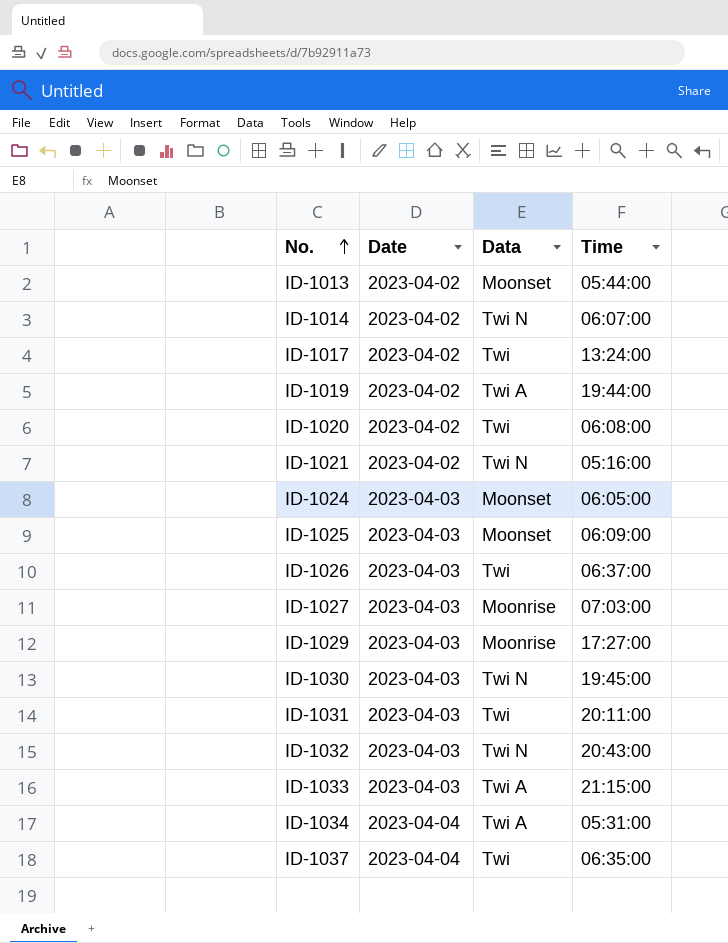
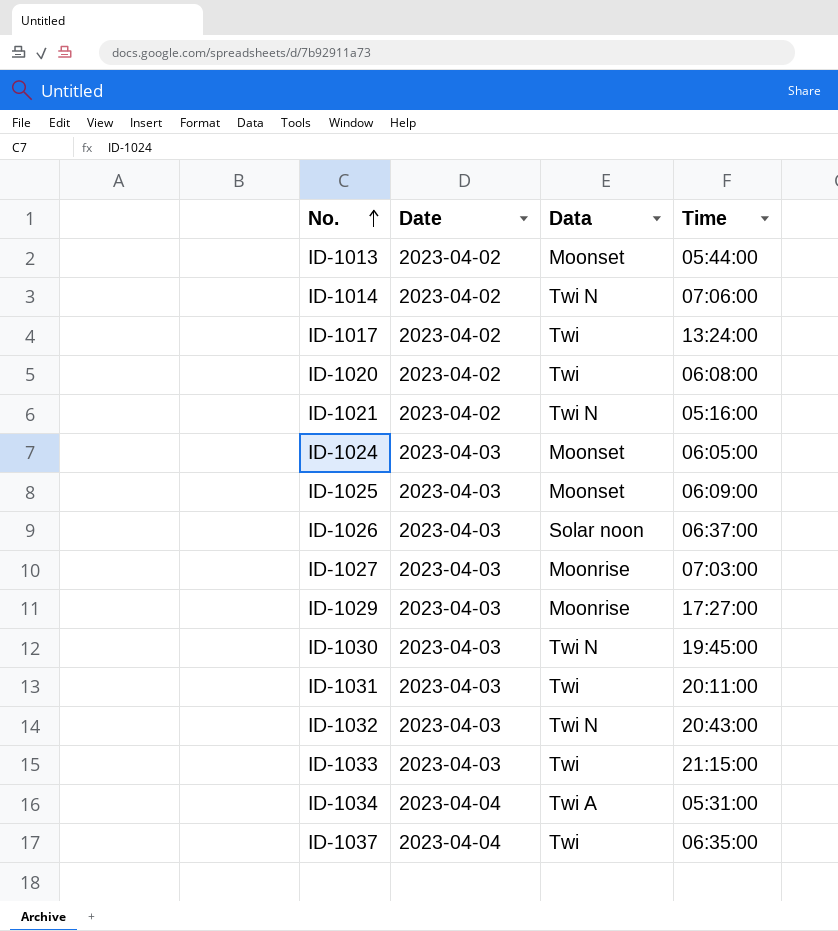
row ID-1019: 2023-04-02 | Twi A | 19:44:00 -> none
ID-1014 | Time: 06:07:00 -> 07:06:00
ID-1026 | Data: Twi -> Solar noon
ID-1033 | Data: Twi A -> Twi

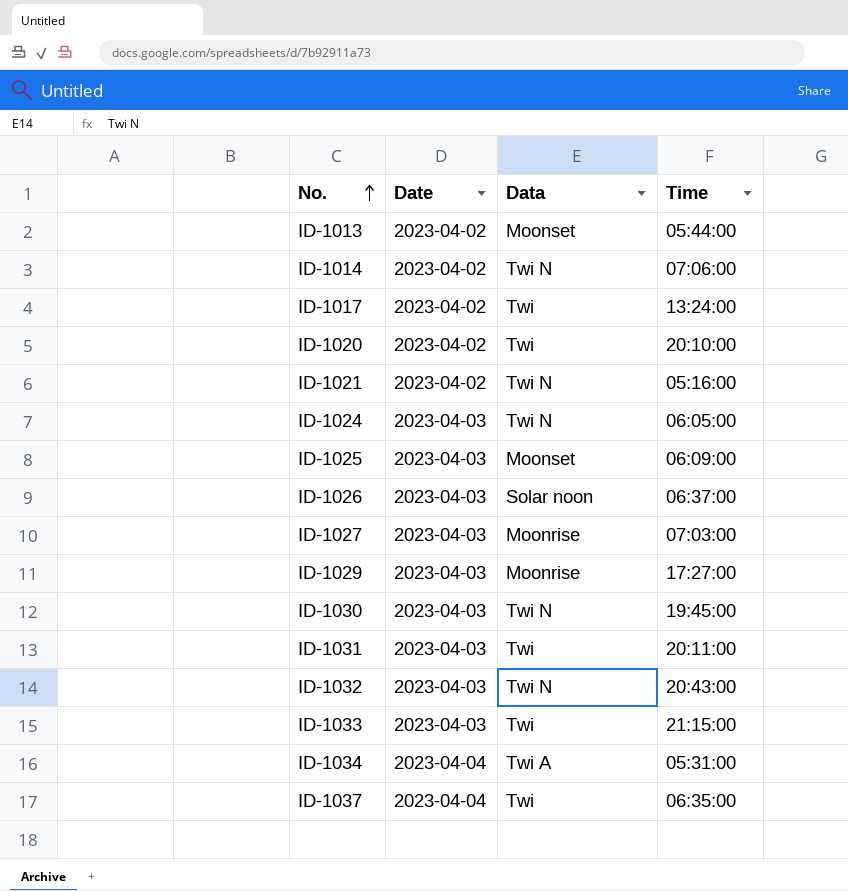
ID-1020 | Time: 06:08:00 -> 20:10:00
ID-1024 | Data: Moonset -> Twi N

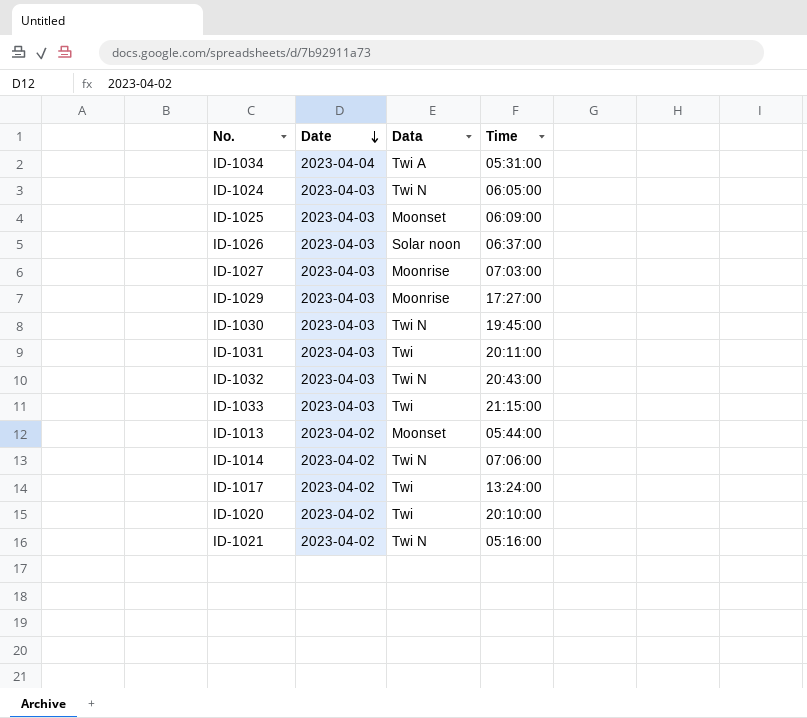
row order: No. ascending -> Date descending
row ID-1037: 2023-04-04 | Twi | 06:35:00 -> none

